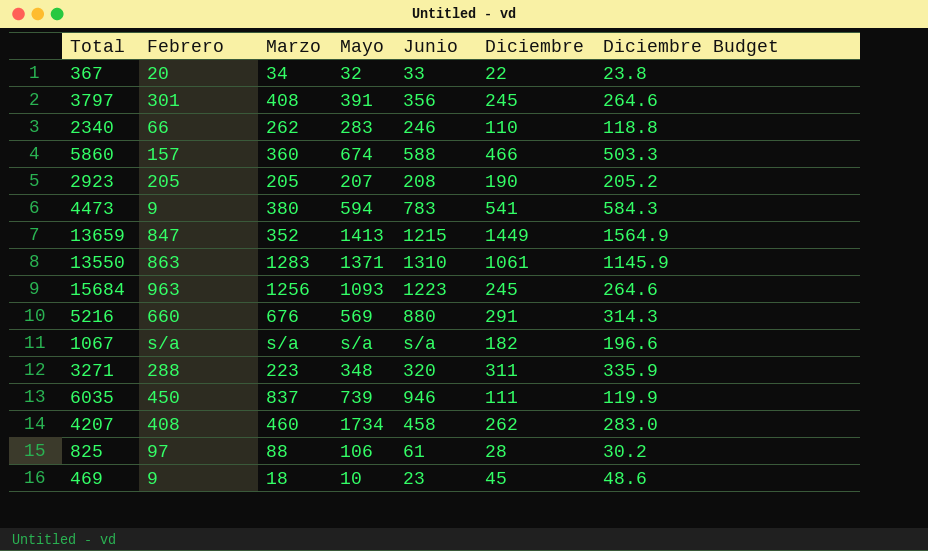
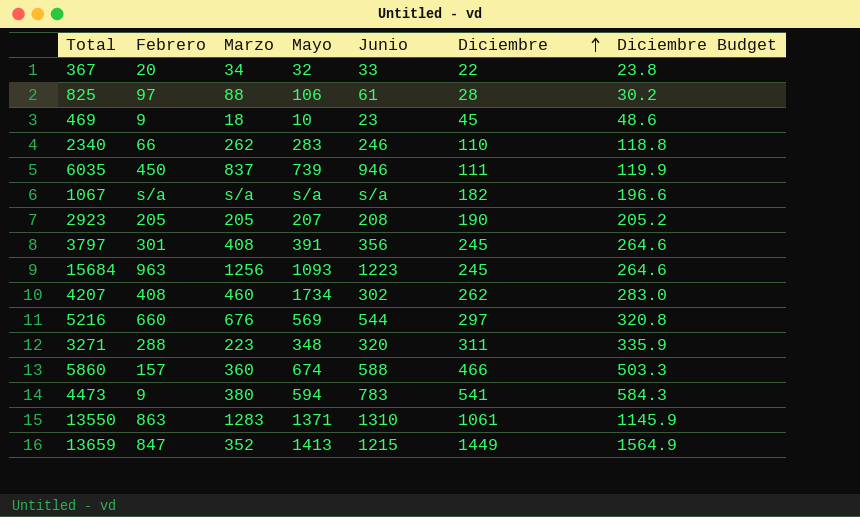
row order: none -> Diciembre ascending
4207 | Junio: 458 -> 302
5216 | Junio: 880 -> 544
5216 | Diciembre: 291 -> 297
5216 | Diciembre Budget: 314.3 -> 320.8

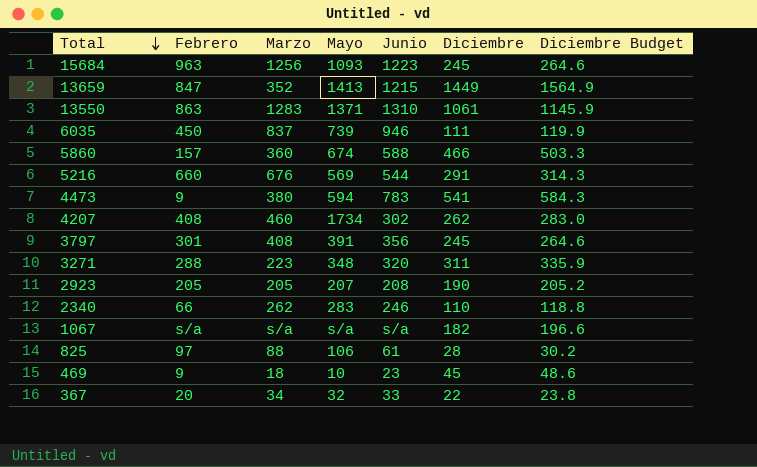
row order: Diciembre ascending -> Total descending
5216 | Diciembre: 297 -> 291
5216 | Diciembre Budget: 320.8 -> 314.3

